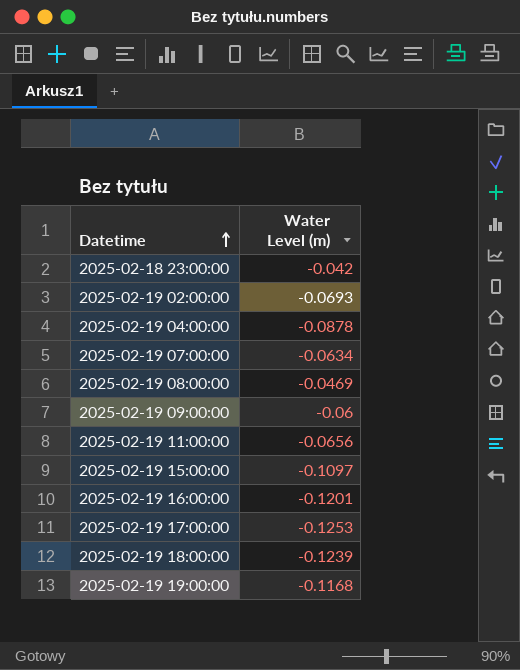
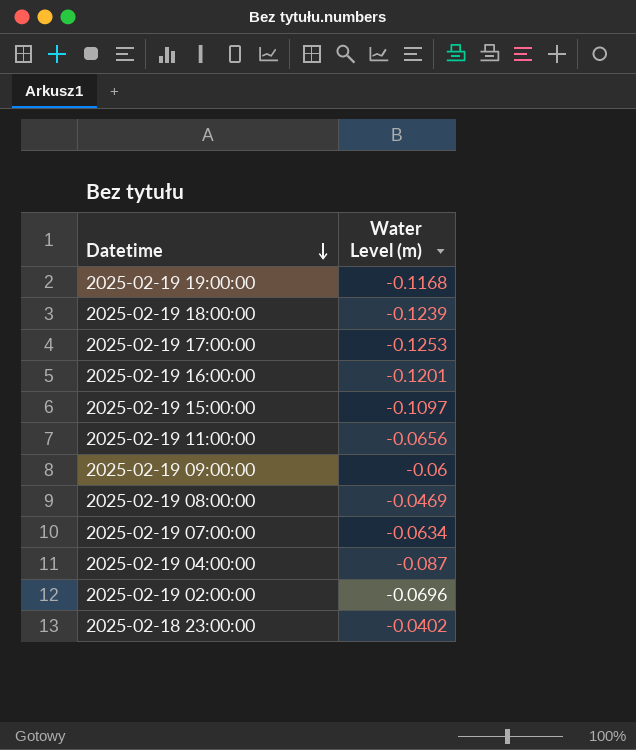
row order: Datetime ascending -> Datetime descending
2025-02-19 04:00:00 | Water Level (m): -0.0878 -> -0.087
2025-02-19 02:00:00 | Water Level (m): -0.0693 -> -0.0696
2025-02-18 23:00:00 | Water Level (m): -0.042 -> -0.0402

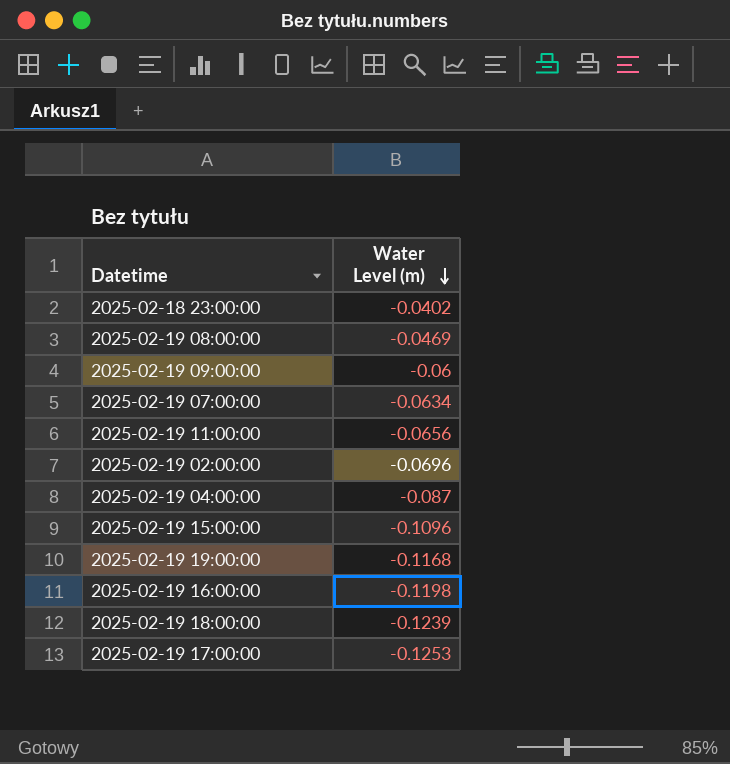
row order: Datetime descending -> Water Level (m) descending
2025-02-19 15:00:00 | Water Level (m): -0.1097 -> -0.1096
2025-02-19 16:00:00 | Water Level (m): -0.1201 -> -0.1198

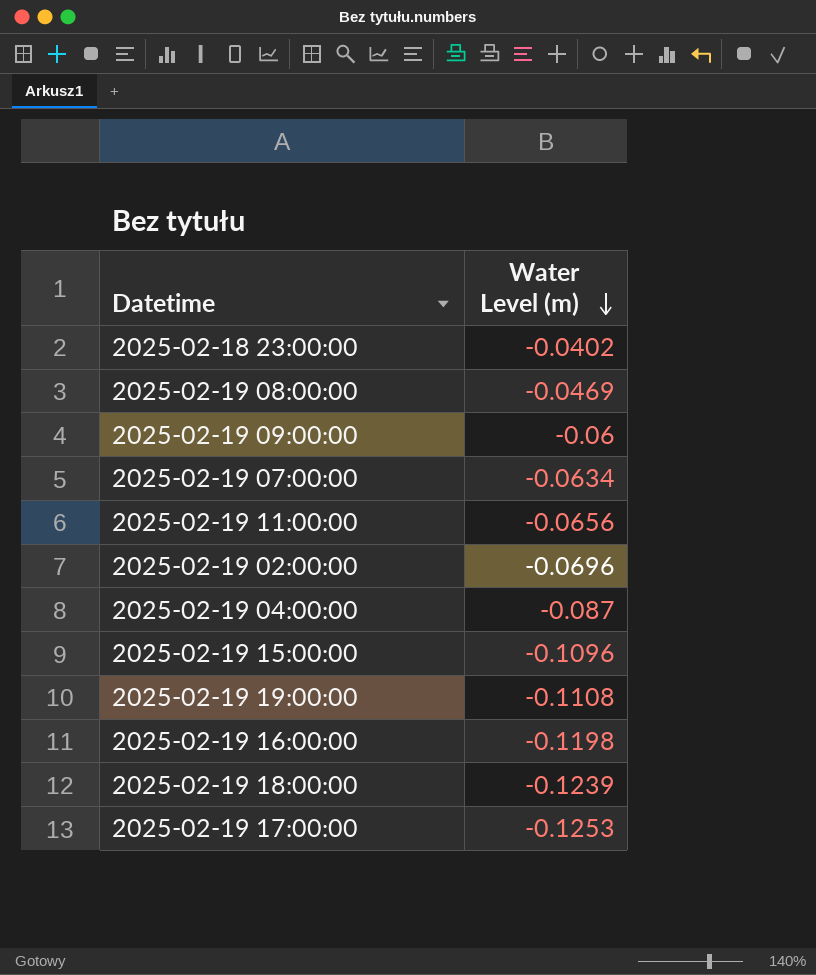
2025-02-19 19:00:00 | Water Level (m): -0.1168 -> -0.1108

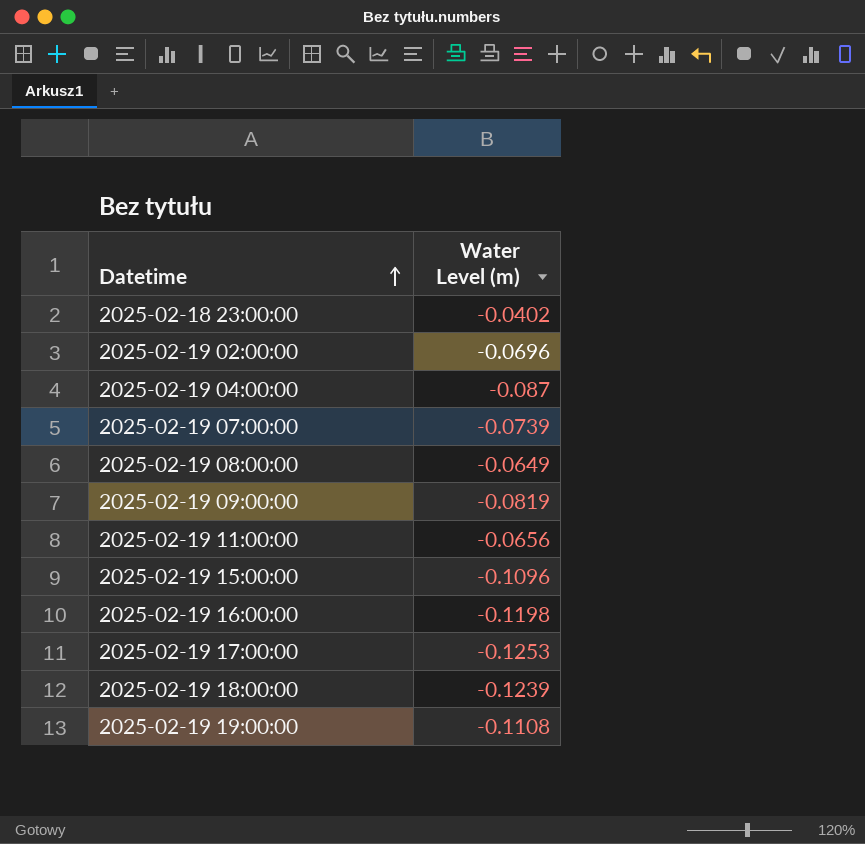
row order: Water Level (m) descending -> Datetime ascending
2025-02-19 07:00:00 | Water Level (m): -0.0634 -> -0.0739
2025-02-19 08:00:00 | Water Level (m): -0.0469 -> -0.0649
2025-02-19 09:00:00 | Water Level (m): -0.06 -> -0.0819

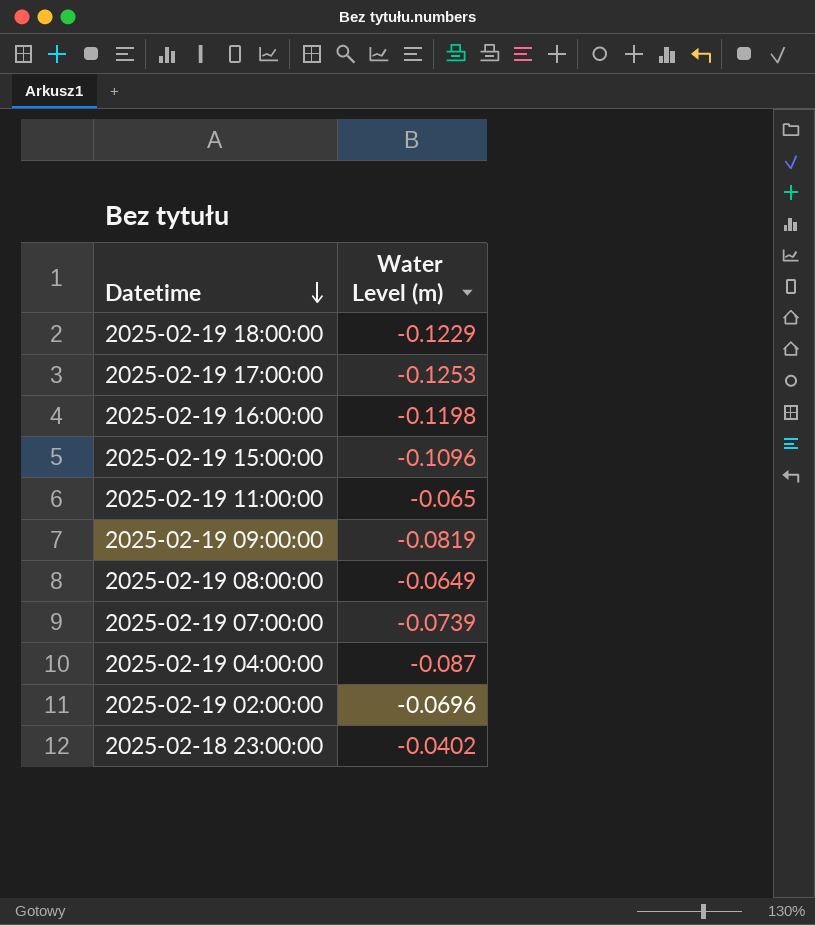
row order: Datetime ascending -> Datetime descending
row 2025-02-19 19:00:00: -0.1108 -> none
2025-02-19 18:00:00 | Water Level (m): -0.1239 -> -0.1229
2025-02-19 11:00:00 | Water Level (m): -0.0656 -> -0.065

